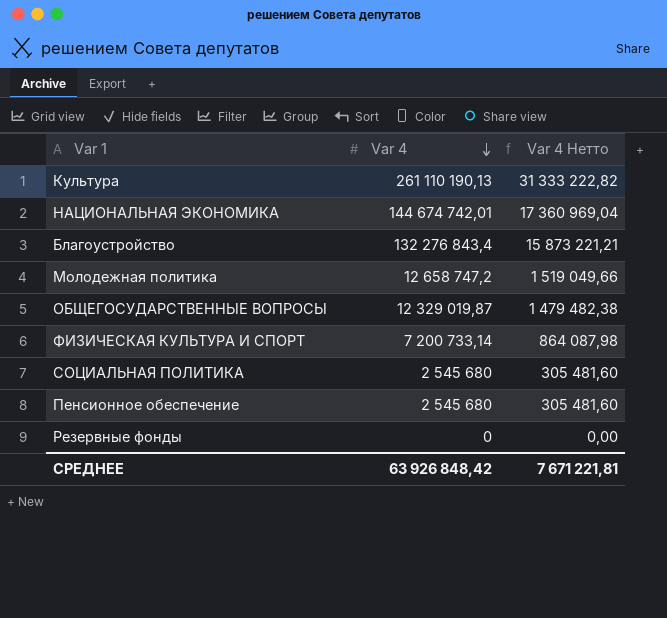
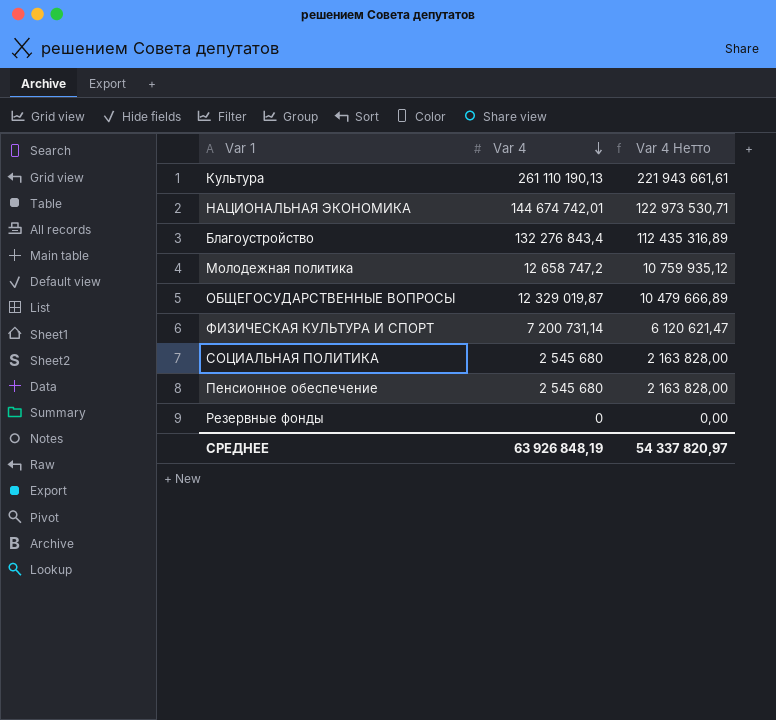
column Var 4 Нетто | formula: [Var 4] * 0,12 -> [Var 4] * 0,85
ФИЗИЧЕСКАЯ КУЛЬТУРА И СПОРТ | Var 4: 7 200 733,14 -> 7 200 731,14
СРЕДНЕЕ | Var 4: 63 926 848,42 -> 63 926 848,19
СРЕДНЕЕ | Var 4 Нетто: 7 671 221,81 -> 54 337 820,97

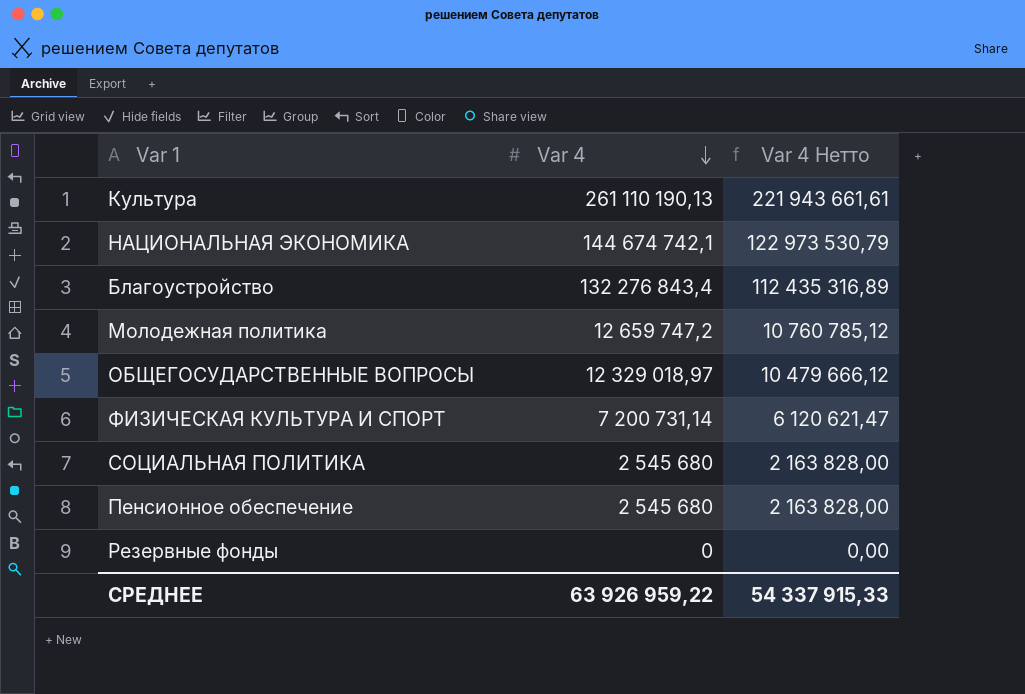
НАЦИОНАЛЬНАЯ ЭКОНОМИКА | Var 4: 144 674 742,01 -> 144 674 742,1
НАЦИОНАЛЬНАЯ ЭКОНОМИКА | Var 4 Нетто: 122 973 530,71 -> 122 973 530,79
Молодежная политика | Var 4: 12 658 747,2 -> 12 659 747,2
Молодежная политика | Var 4 Нетто: 10 759 935,12 -> 10 760 785,12
ОБЩЕГОСУДАРСТВЕННЫЕ ВОПРОСЫ | Var 4: 12 329 019,87 -> 12 329 018,97
ОБЩЕГОСУДАРСТВЕННЫЕ ВОПРОСЫ | Var 4 Нетто: 10 479 666,89 -> 10 479 666,12
СРЕДНЕЕ | Var 4: 63 926 848,19 -> 63 926 959,22
СРЕДНЕЕ | Var 4 Нетто: 54 337 820,97 -> 54 337 915,33

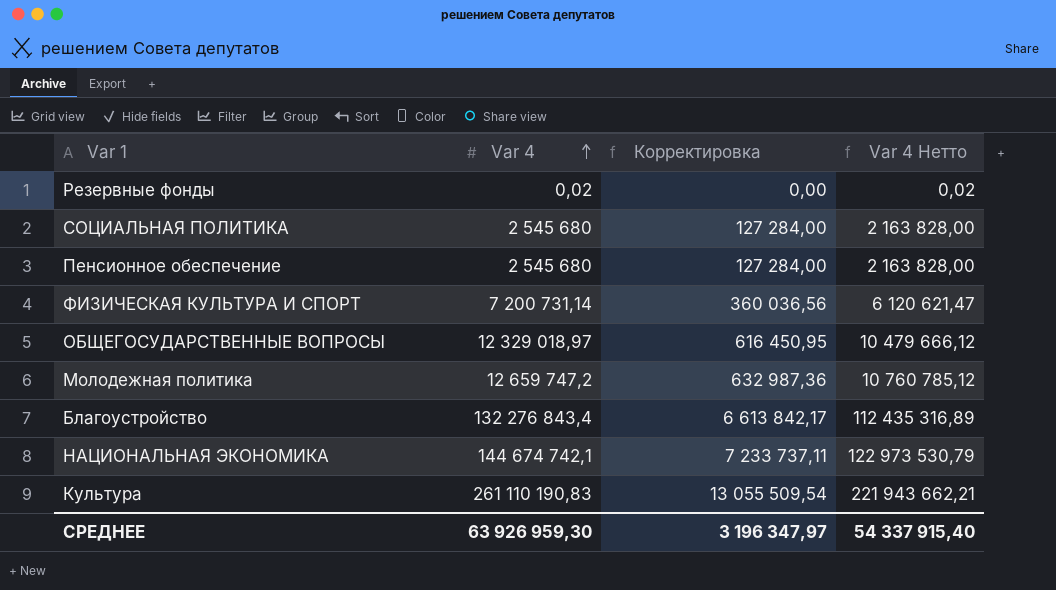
row order: Var 4 descending -> Var 4 ascending
column Корректировка | formula: none -> [Var 4] * 0,05
Резервные фонды | Var 4: 0 -> 0,02
Резервные фонды | Var 4 Нетто: 0,00 -> 0,02
Культура | Var 4: 261 110 190,13 -> 261 110 190,83
Культура | Var 4 Нетто: 221 943 661,61 -> 221 943 662,21
СРЕДНЕЕ | Var 4: 63 926 959,22 -> 63 926 959,30
СРЕДНЕЕ | Var 4 Нетто: 54 337 915,33 -> 54 337 915,40

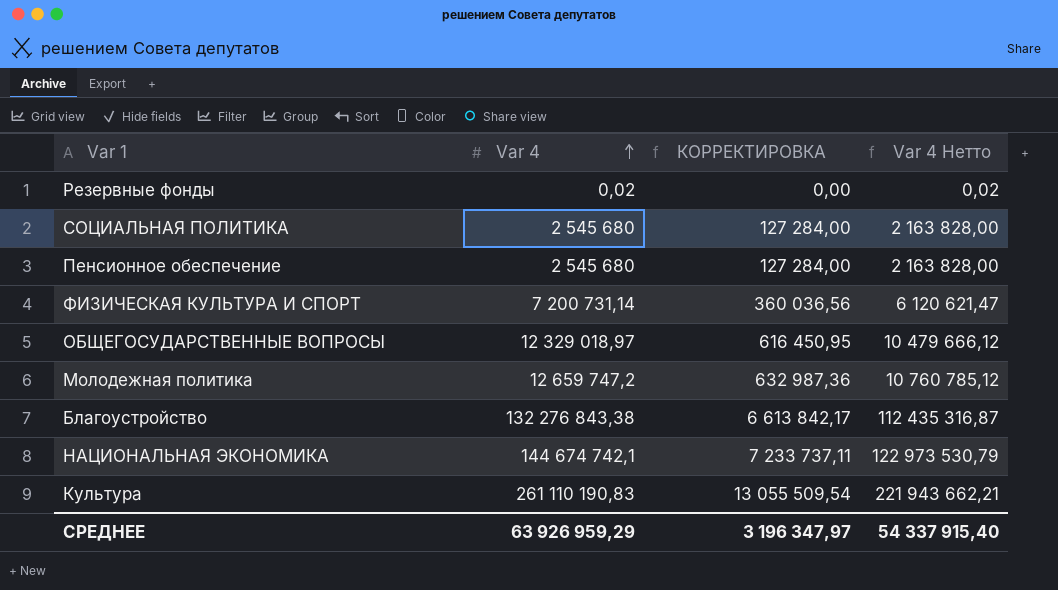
column name: Корректировка -> КОРРЕКТИРОВКА
Благоустройство | Var 4: 132 276 843,4 -> 132 276 843,38
Благоустройство | Var 4 Нетто: 112 435 316,89 -> 112 435 316,87
СРЕДНЕЕ | Var 4: 63 926 959,30 -> 63 926 959,29

